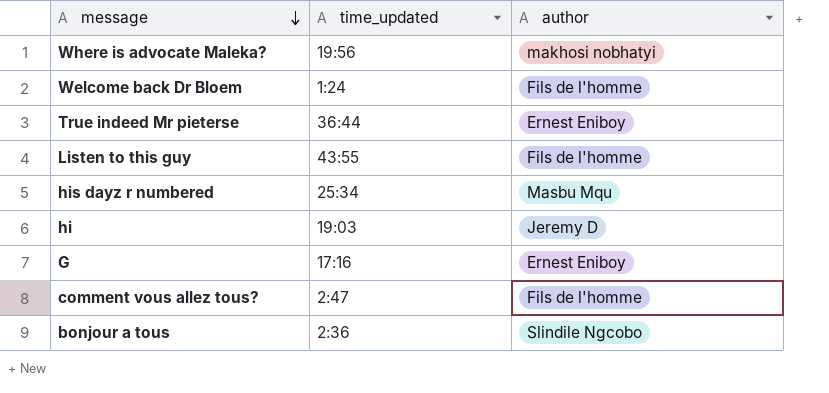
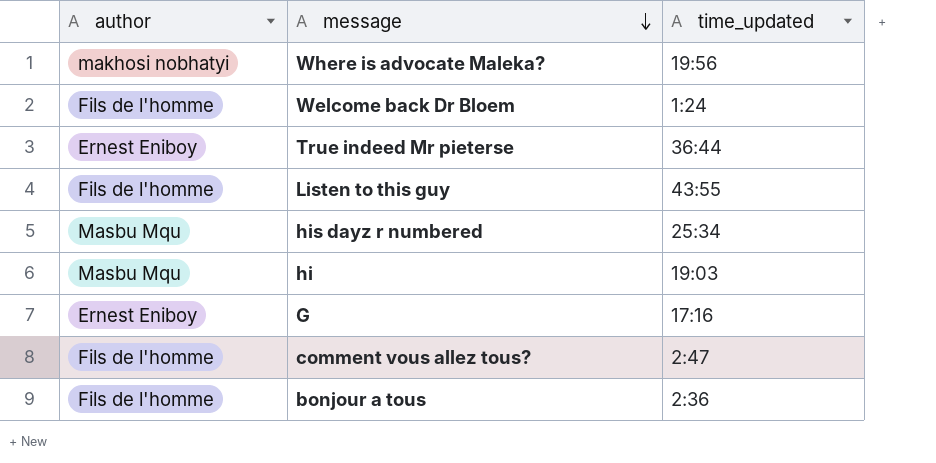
column author | position: 3 -> 1
hi | author: Jeremy D -> Masbu Mqu
bonjour a tous | author: Slindile Ngcobo -> Fils de l'homme

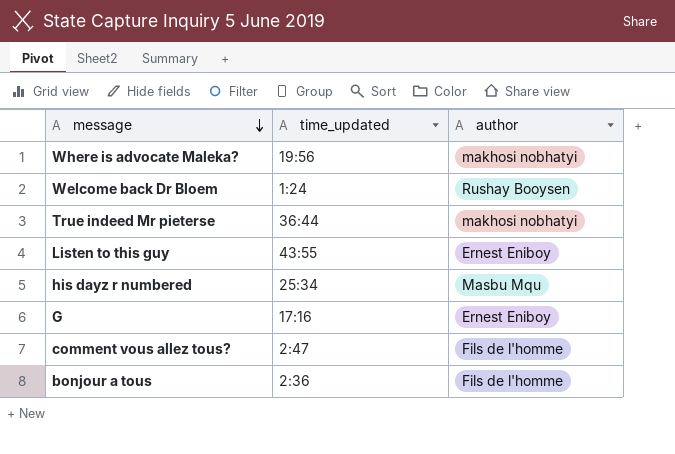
column author | position: 1 -> 3
row hi: Masbu Mqu | 19:03 -> none
Welcome back Dr Bloem | author: Fils de l'homme -> Rushay Booysen
True indeed Mr pieterse | author: Ernest Eniboy -> makhosi nobhatyi
Listen to this guy | author: Fils de l'homme -> Ernest Eniboy

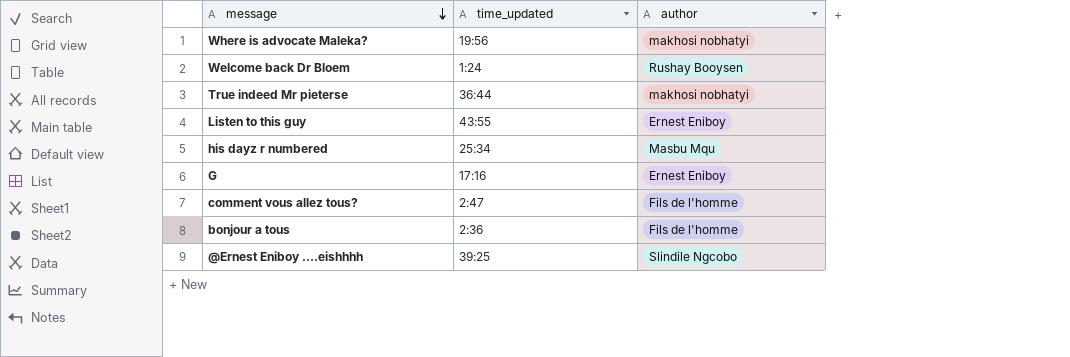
row @Ernest Eniboy ....eishhhh: none -> 39:25 | Slindile Ngcobo

